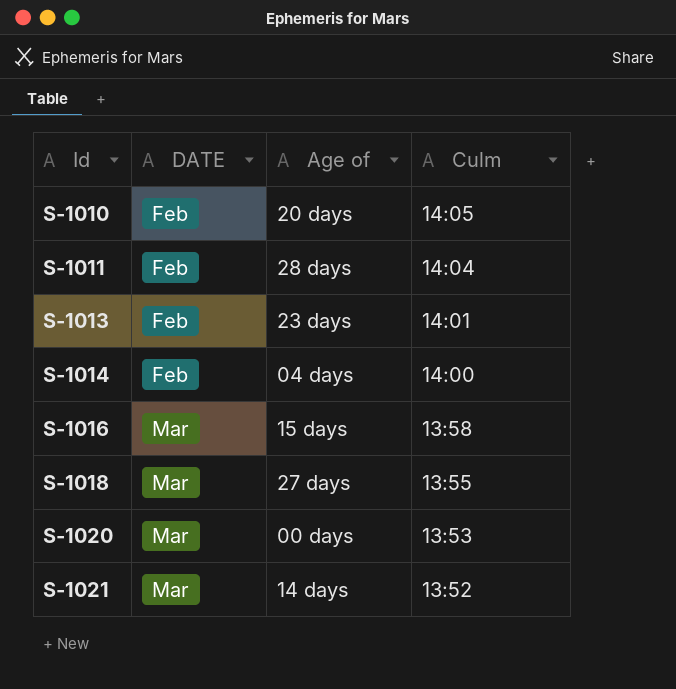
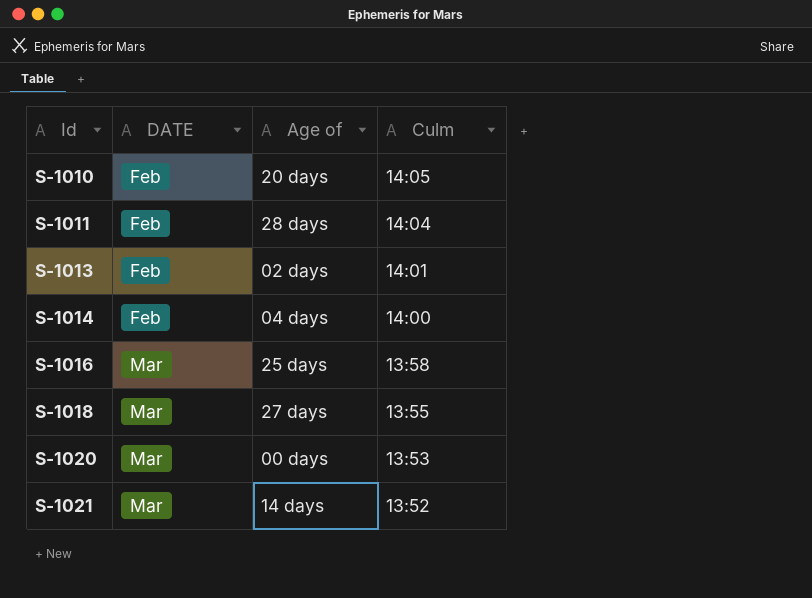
S-1013 | Age of: 23 days -> 02 days
S-1016 | Age of: 15 days -> 25 days

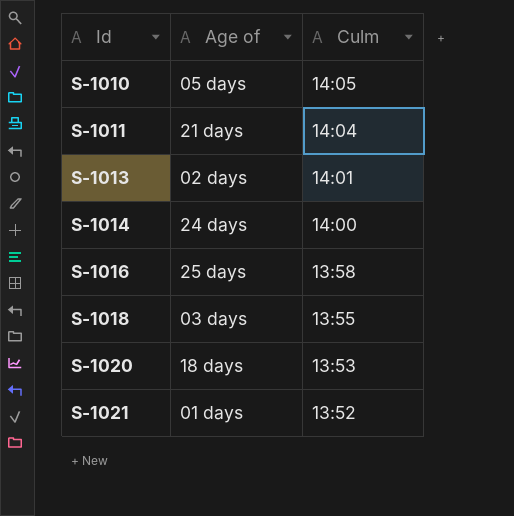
column DATE | position: 2 -> none
S-1010 | Age of: 20 days -> 05 days
S-1011 | Age of: 28 days -> 21 days
S-1014 | Age of: 04 days -> 24 days
S-1018 | Age of: 27 days -> 03 days
S-1020 | Age of: 00 days -> 18 days
S-1021 | Age of: 14 days -> 01 days

